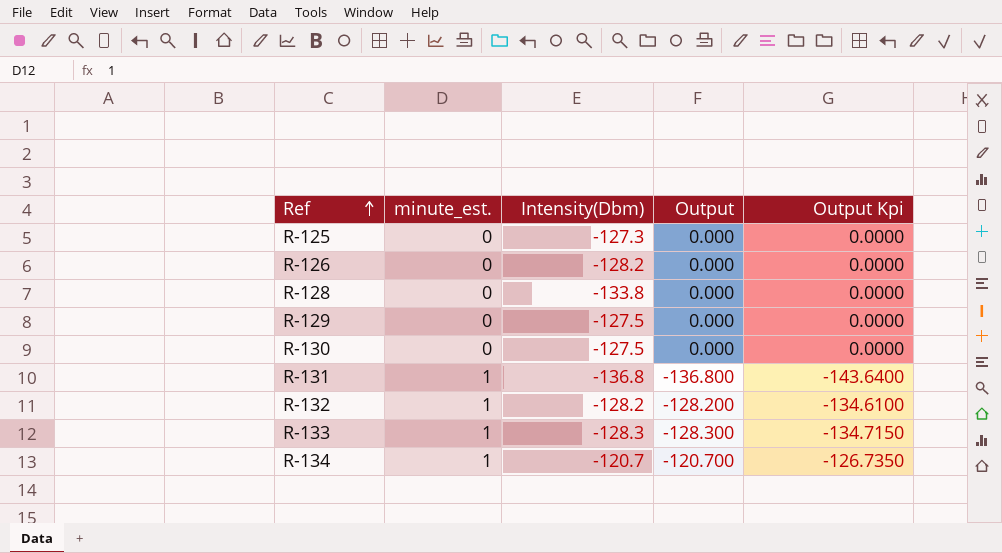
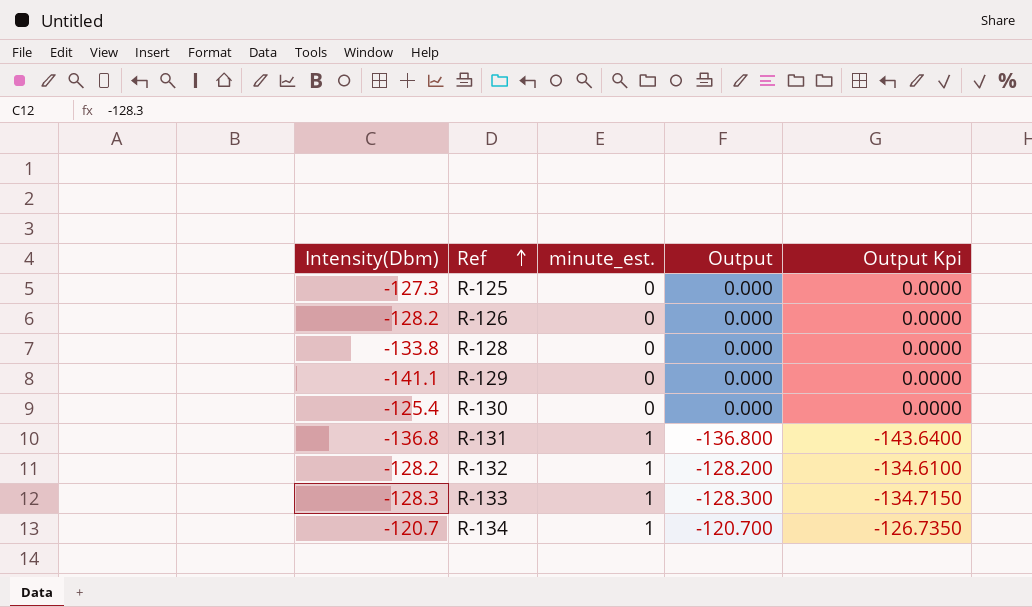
column Intensity(Dbm) | position: 3 -> 1
R-129 | Intensity(Dbm): -127.5 -> -141.1
R-130 | Intensity(Dbm): -127.5 -> -125.4

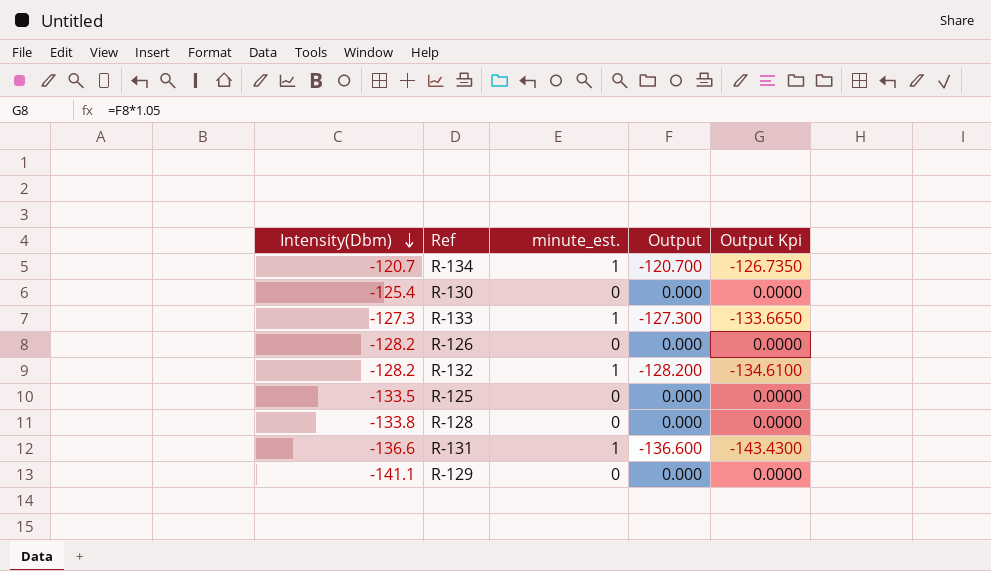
row order: Ref ascending -> Intensity(Dbm) descending
R-133 | Intensity(Dbm): -128.3 -> -127.3
R-133 | Output: -128.300 -> -127.300
R-133 | Output Kpi: -134.7150 -> -133.6650
R-125 | Intensity(Dbm): -127.3 -> -133.5
R-131 | Intensity(Dbm): -136.8 -> -136.6
R-131 | Output: -136.800 -> -136.600
R-131 | Output Kpi: -143.6400 -> -143.4300

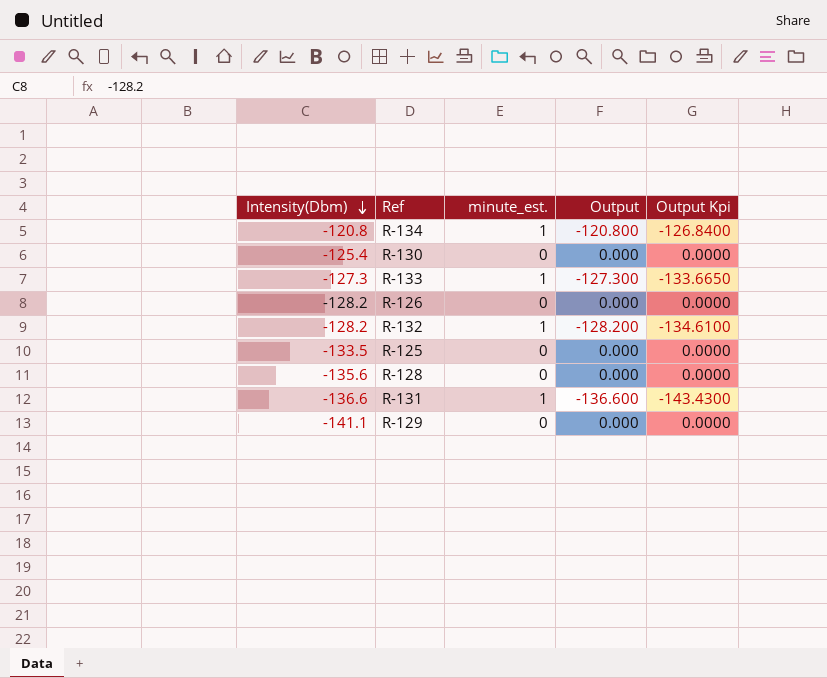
R-134 | Intensity(Dbm): -120.7 -> -120.8
R-134 | Output: -120.700 -> -120.800
R-134 | Output Kpi: -126.7350 -> -126.8400
R-128 | Intensity(Dbm): -133.8 -> -135.6

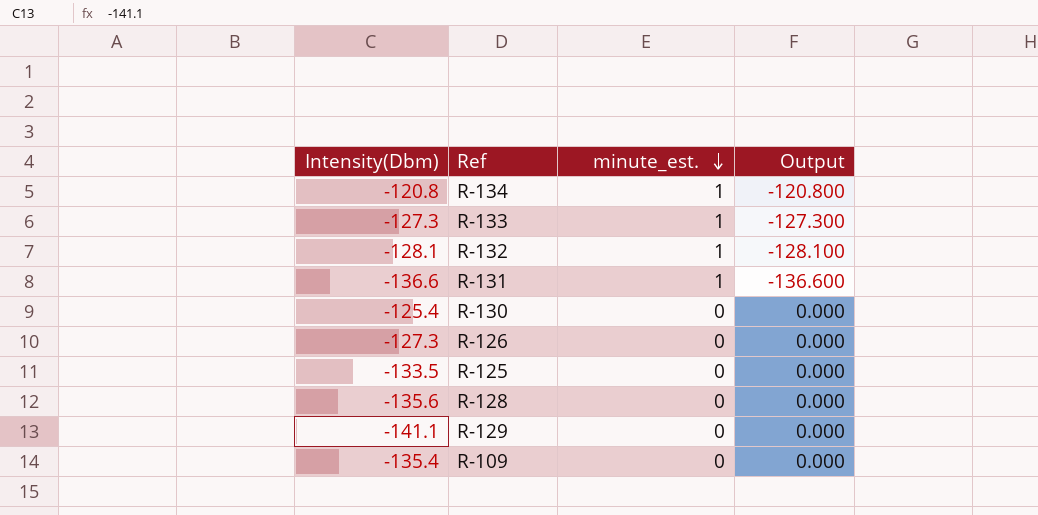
row order: Intensity(Dbm) descending -> minute_est. descending
column Output Kpi | formula: [Output] * 1.05 -> none
R-132 | Intensity(Dbm): -128.2 -> -128.1
R-132 | Output: -128.200 -> -128.100
R-126 | Intensity(Dbm): -128.2 -> -127.3
row R-109: none -> -135.4 | 0 | 0.000

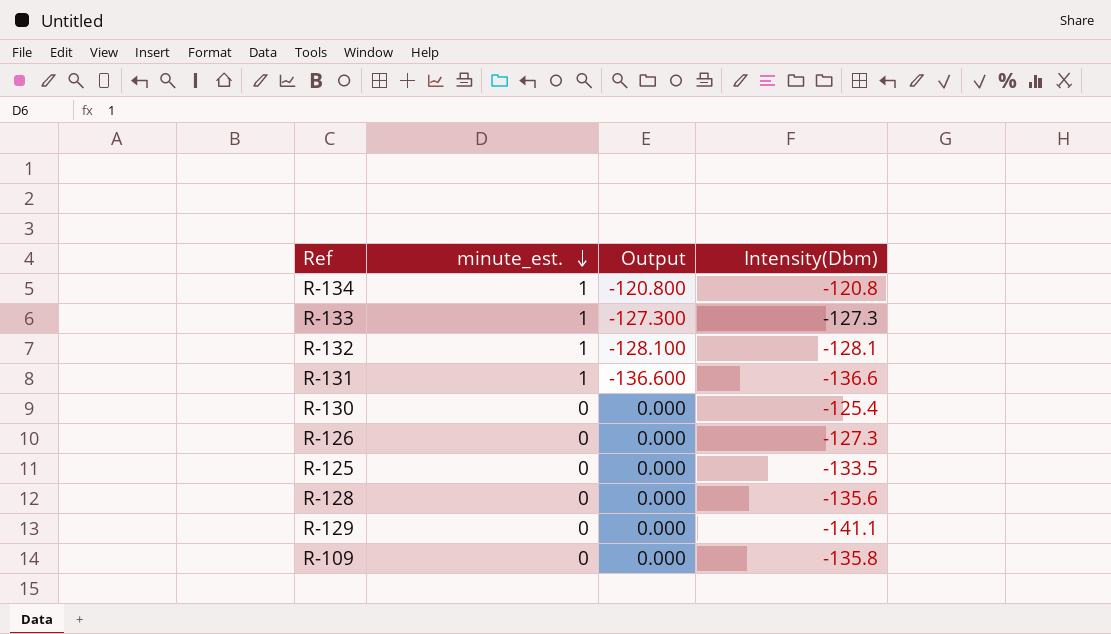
column Intensity(Dbm) | position: 1 -> 4
R-109 | Intensity(Dbm): -135.4 -> -135.8

